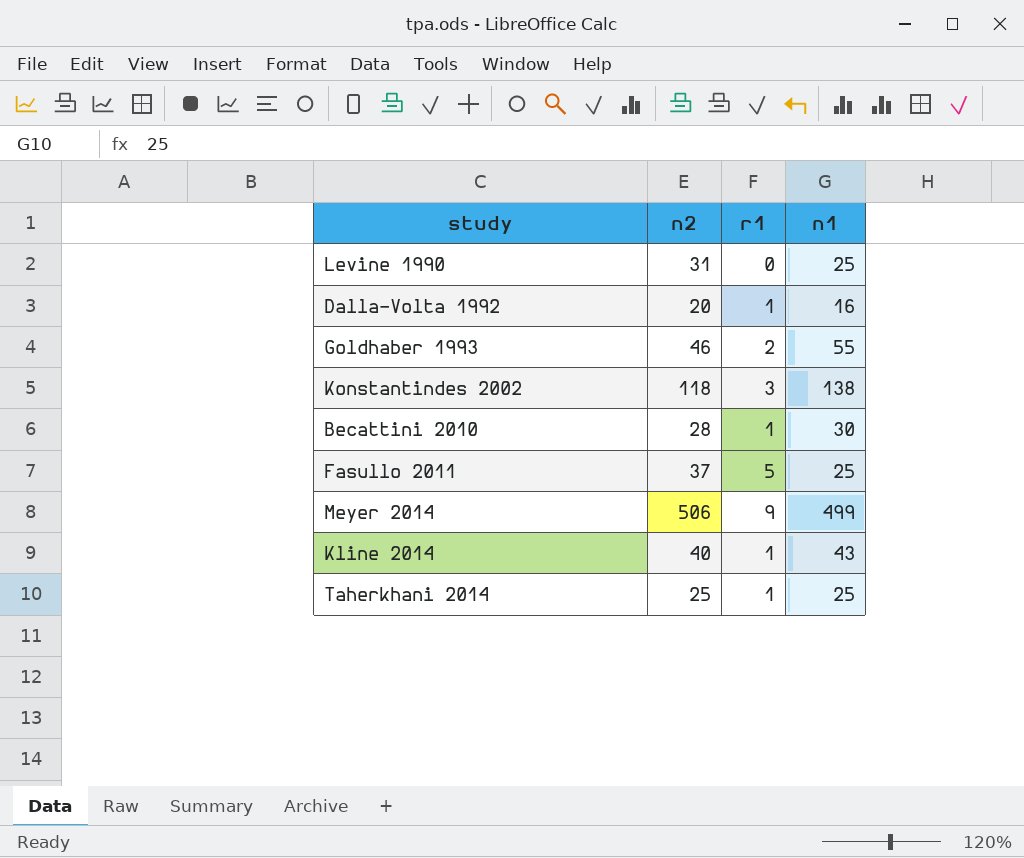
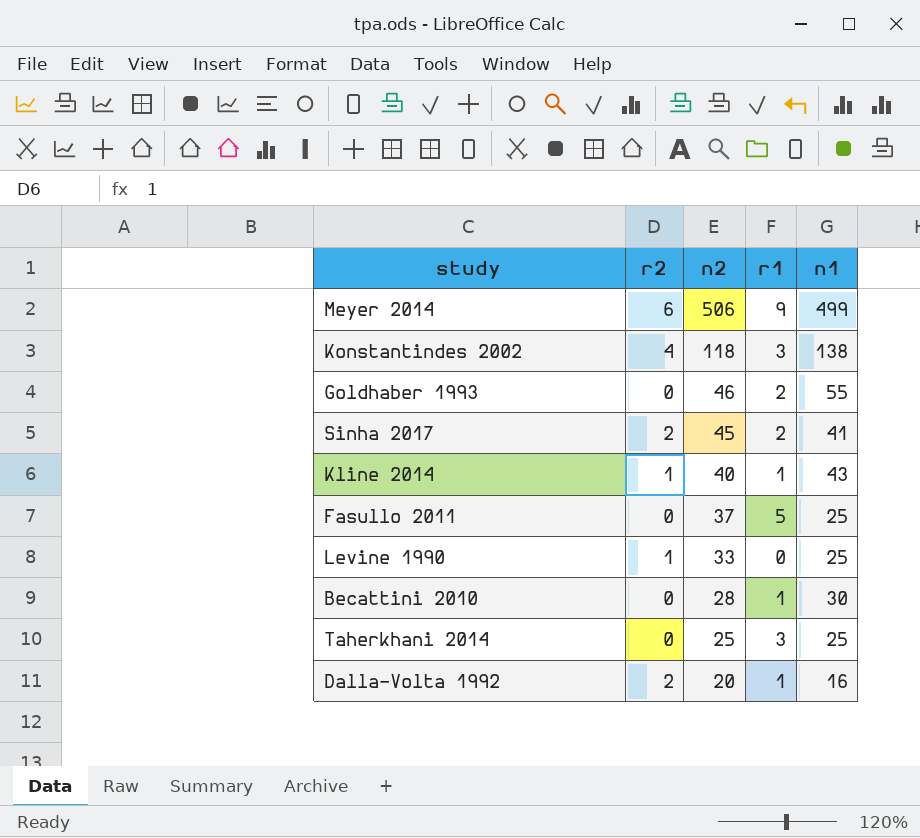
row order: none -> n2 descending
column r2 | position: none -> 2
row Sinha 2017: none -> 2 | 45 | 2 | 41
Levine 1990 | n2: 31 -> 33
Taherkhani 2014 | r1: 1 -> 3

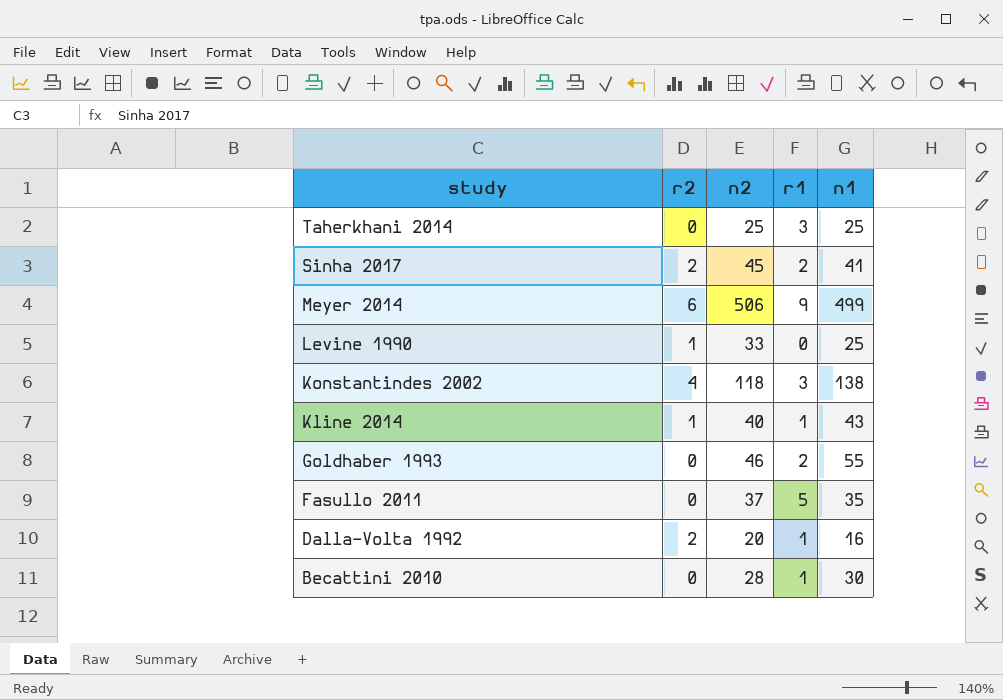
row order: n2 descending -> study descending
Fasullo 2011 | n1: 25 -> 35

